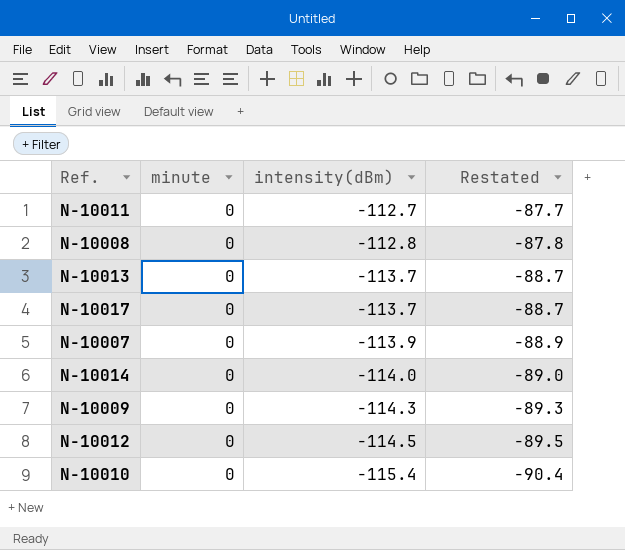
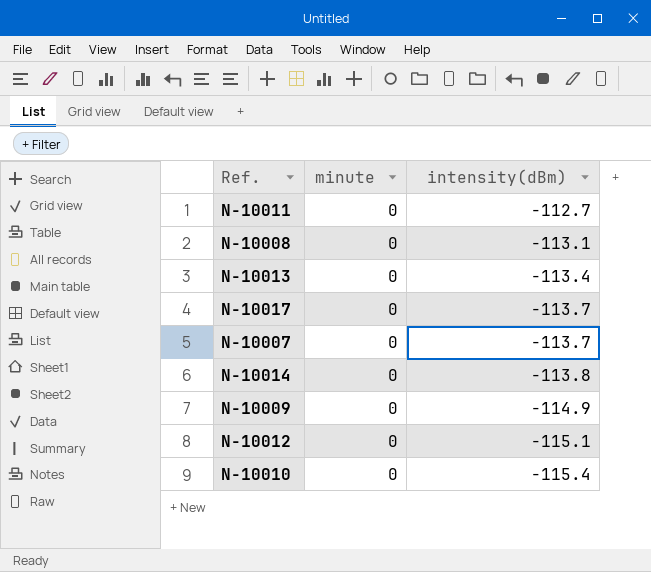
column Restated | formula: [intensity(dBm)] + 25 -> none
N-10008 | intensity(dBm): -112.8 -> -113.1
N-10013 | intensity(dBm): -113.7 -> -113.4
N-10007 | intensity(dBm): -113.9 -> -113.7
N-10014 | intensity(dBm): -114.0 -> -113.8
N-10009 | intensity(dBm): -114.3 -> -114.9
N-10012 | intensity(dBm): -114.5 -> -115.1

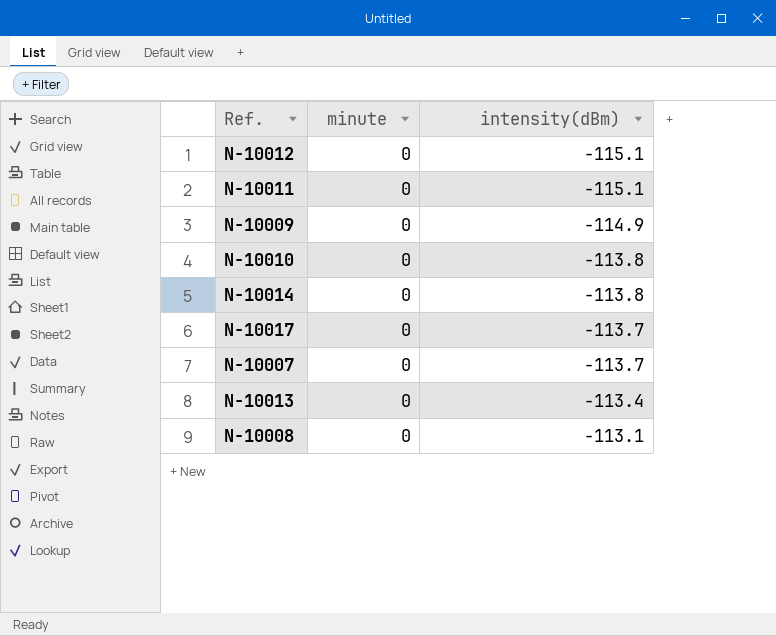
row order: intensity(dBm) descending -> intensity(dBm) ascending
N-10011 | intensity(dBm): -112.7 -> -115.1
N-10010 | intensity(dBm): -115.4 -> -113.8

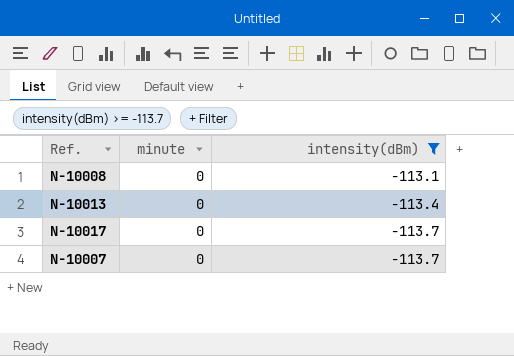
filter: none -> intensity(dBm) >= -113.7
row order: intensity(dBm) ascending -> intensity(dBm) descending

